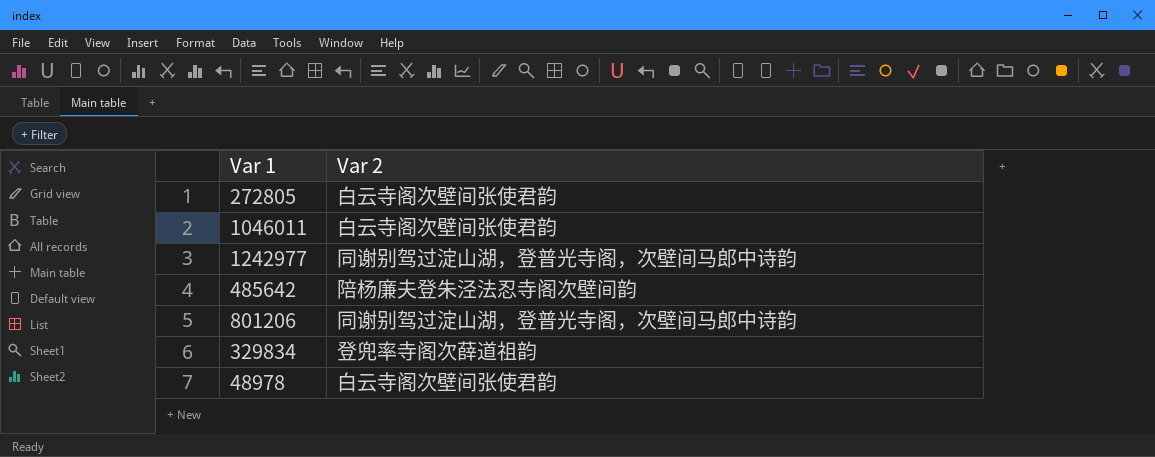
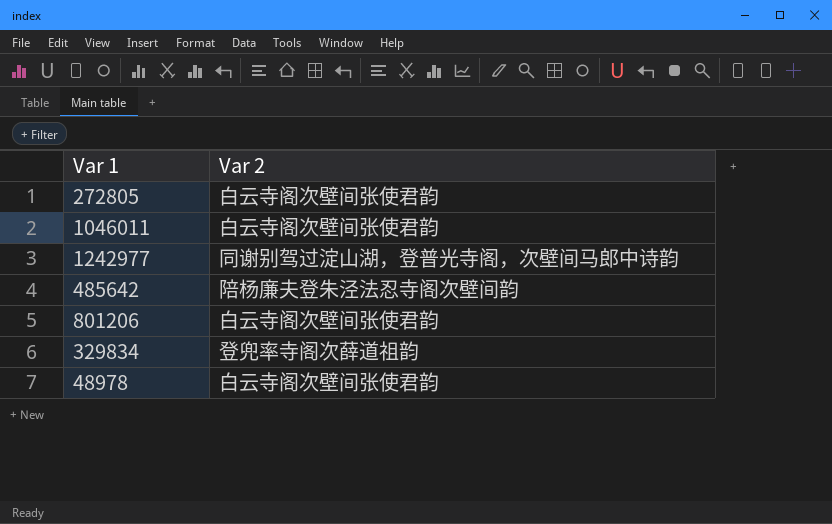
801206 | Var 2: 同谢别驾过淀山湖，登普光寺阁，次壁间马郎中诗韵 -> 白云寺阁次壁间张使君韵

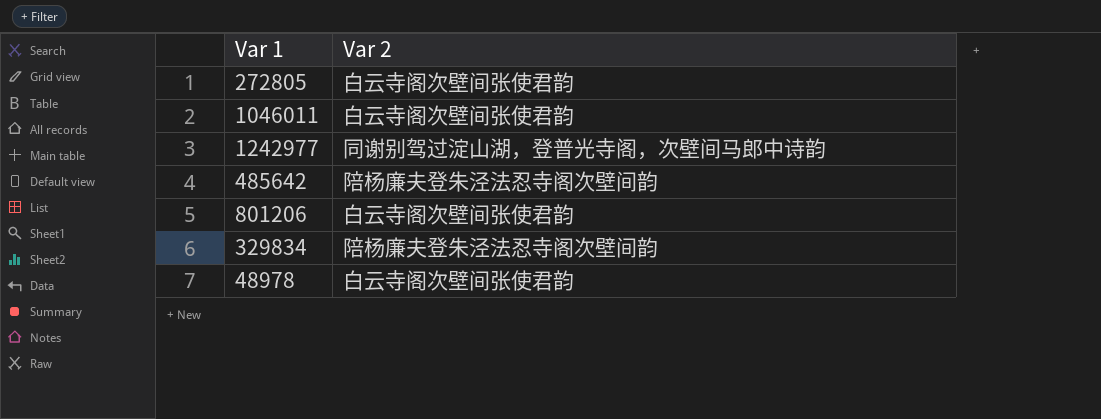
329834 | Var 2: 登兜率寺阁次薛道祖韵 -> 陪杨廉夫登朱泾法忍寺阁次壁间韵

